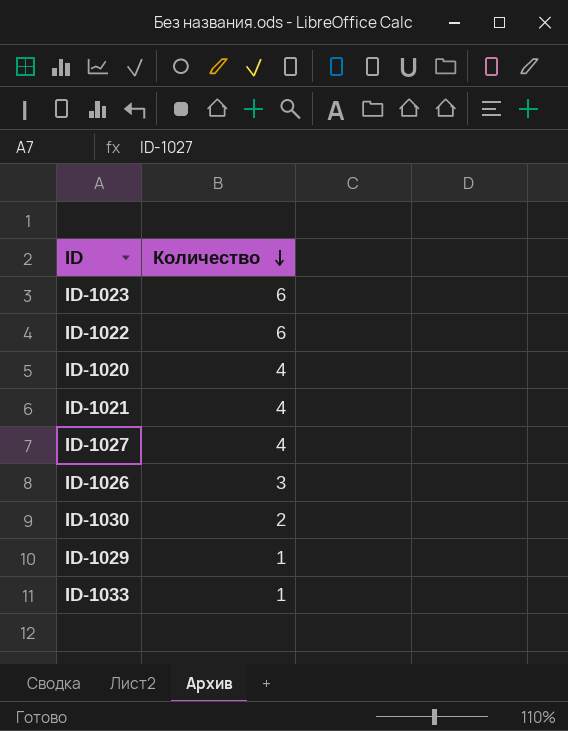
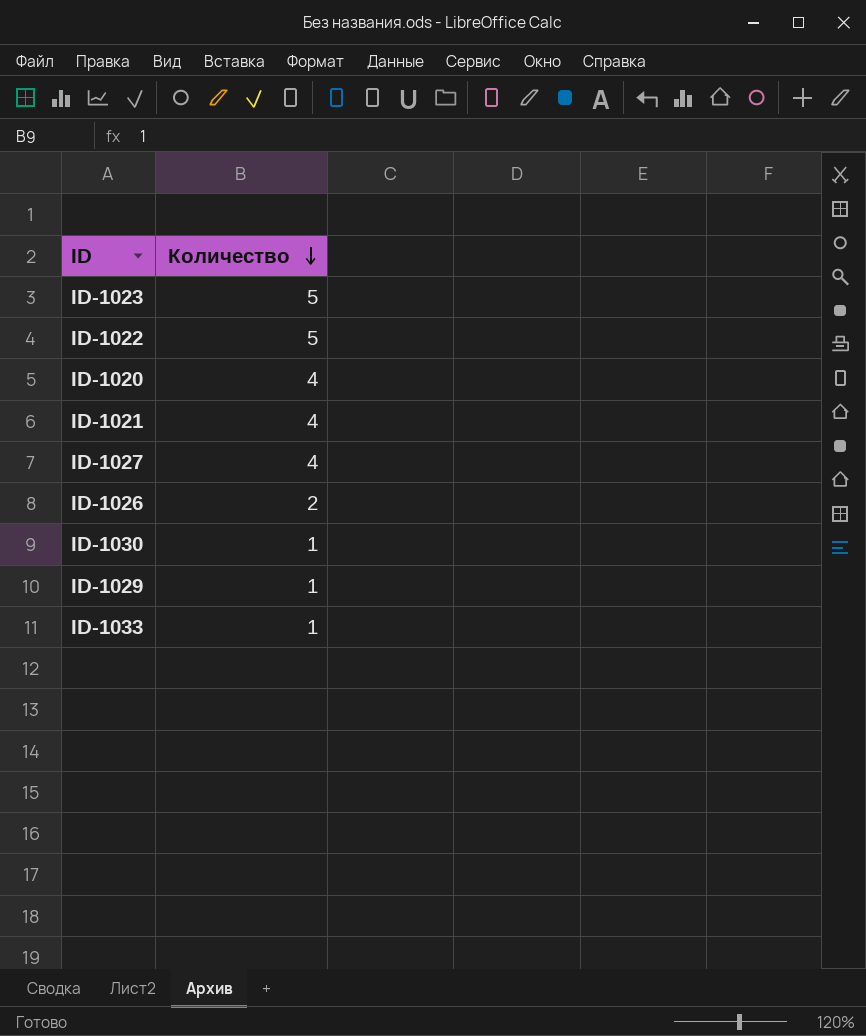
ID-1023 | Количество: 6 -> 5
ID-1022 | Количество: 6 -> 5
ID-1026 | Количество: 3 -> 2
ID-1030 | Количество: 2 -> 1

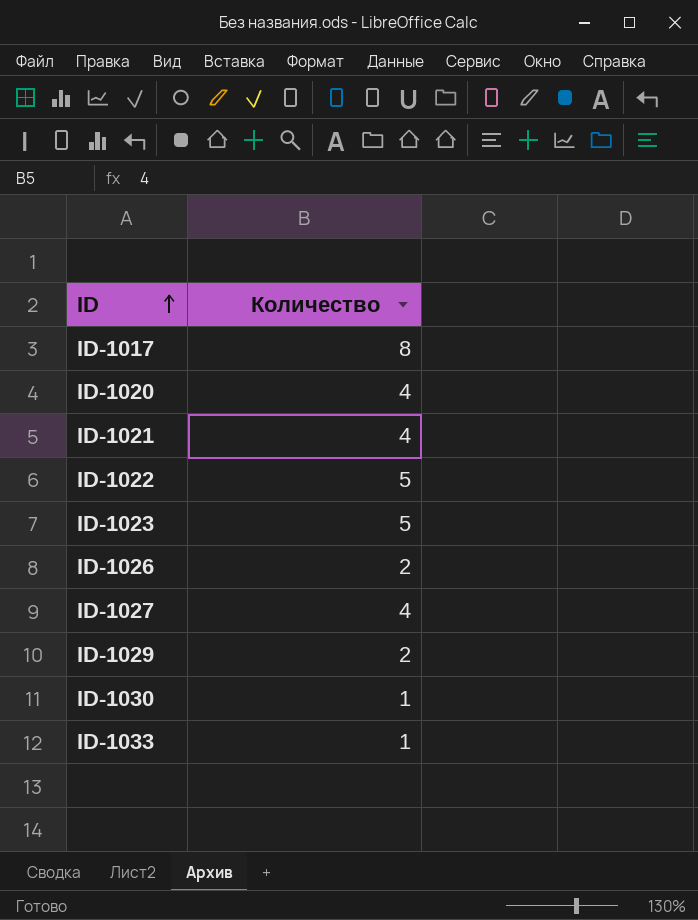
row order: Количество descending -> ID ascending
row ID-1017: none -> 8
ID-1029 | Количество: 1 -> 2

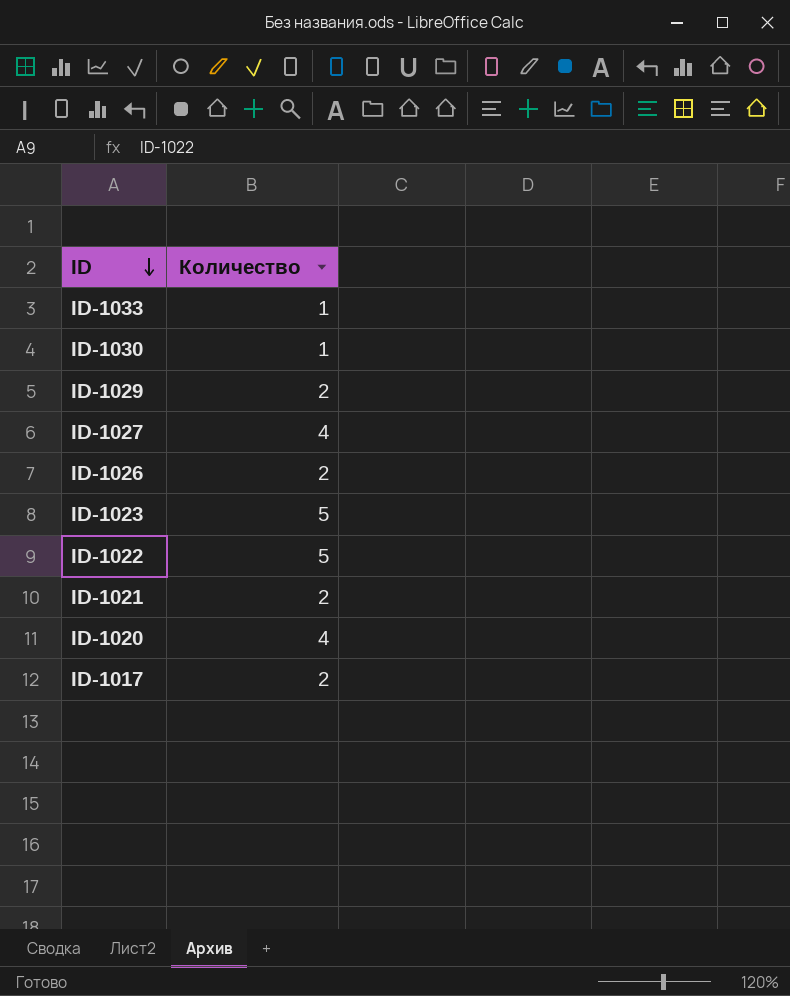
row order: ID ascending -> ID descending
ID-1021 | Количество: 4 -> 2
ID-1017 | Количество: 8 -> 2

